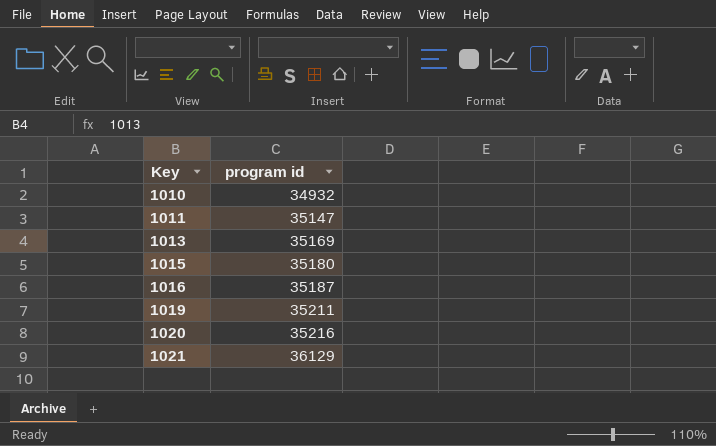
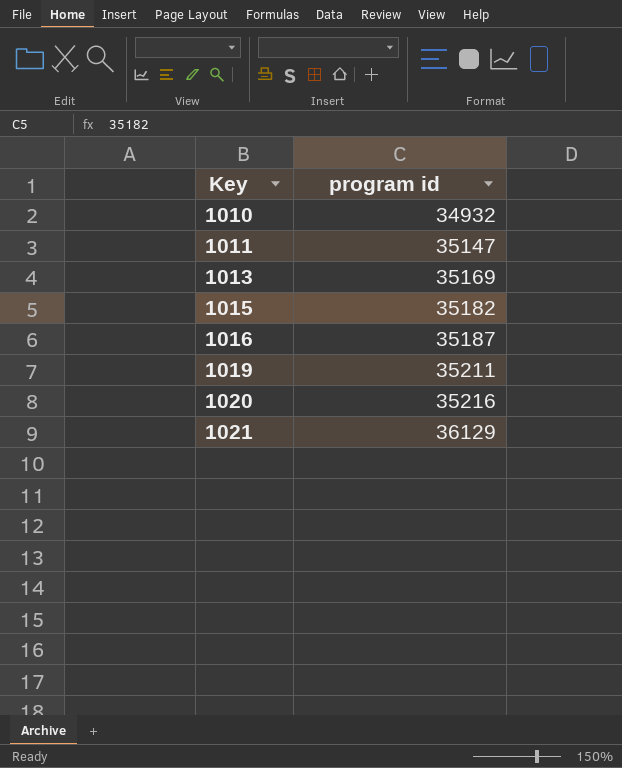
1015 | program id: 35180 -> 35182

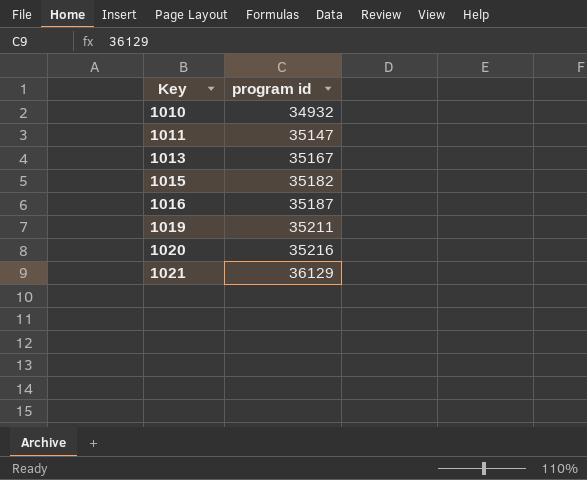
1013 | program id: 35169 -> 35167

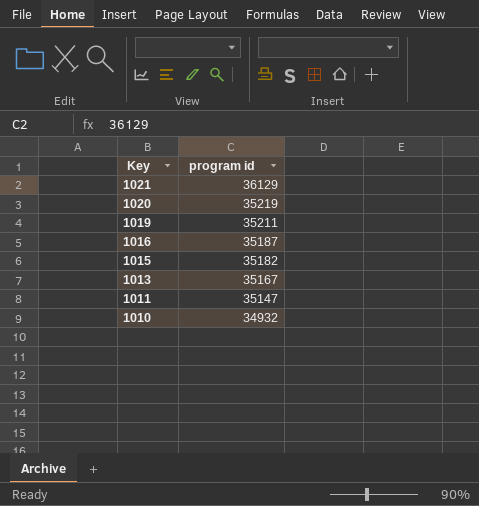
row order: Key ascending -> Key descending
1020 | program id: 35216 -> 35219

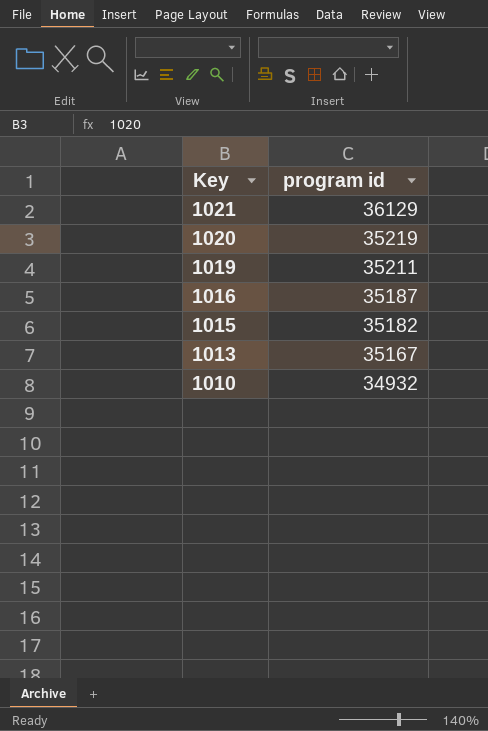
row 1011: 35147 -> none

